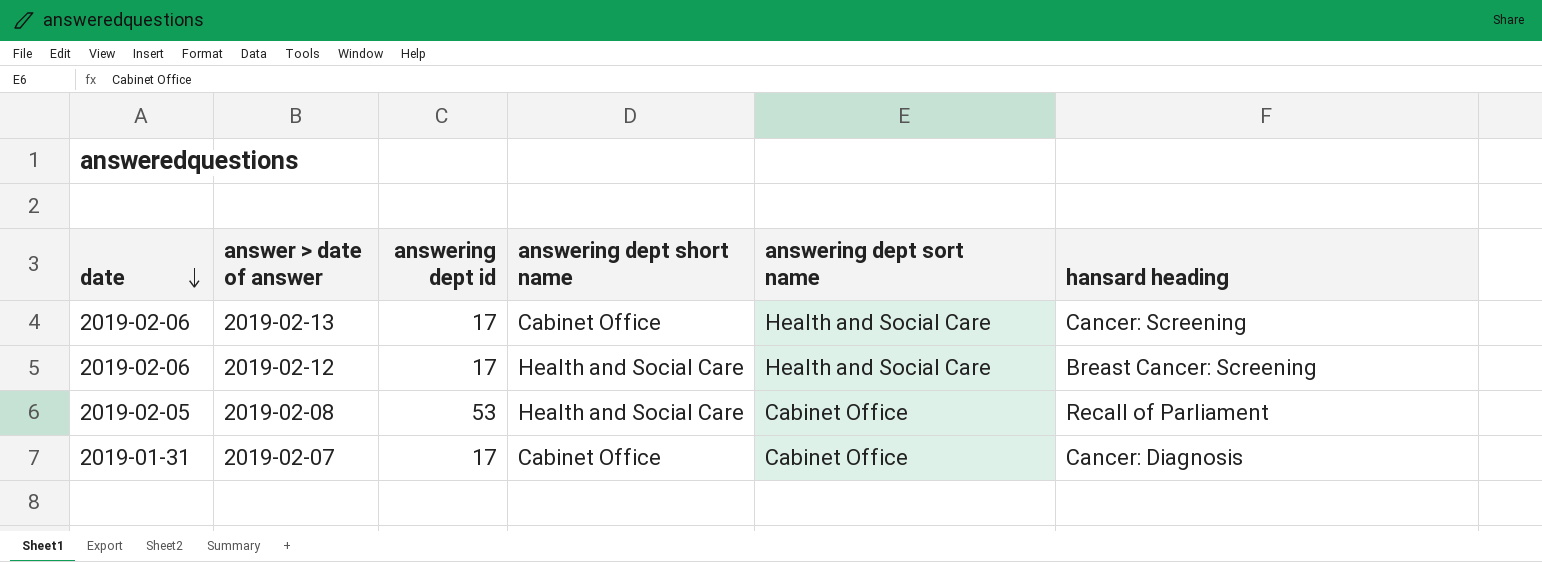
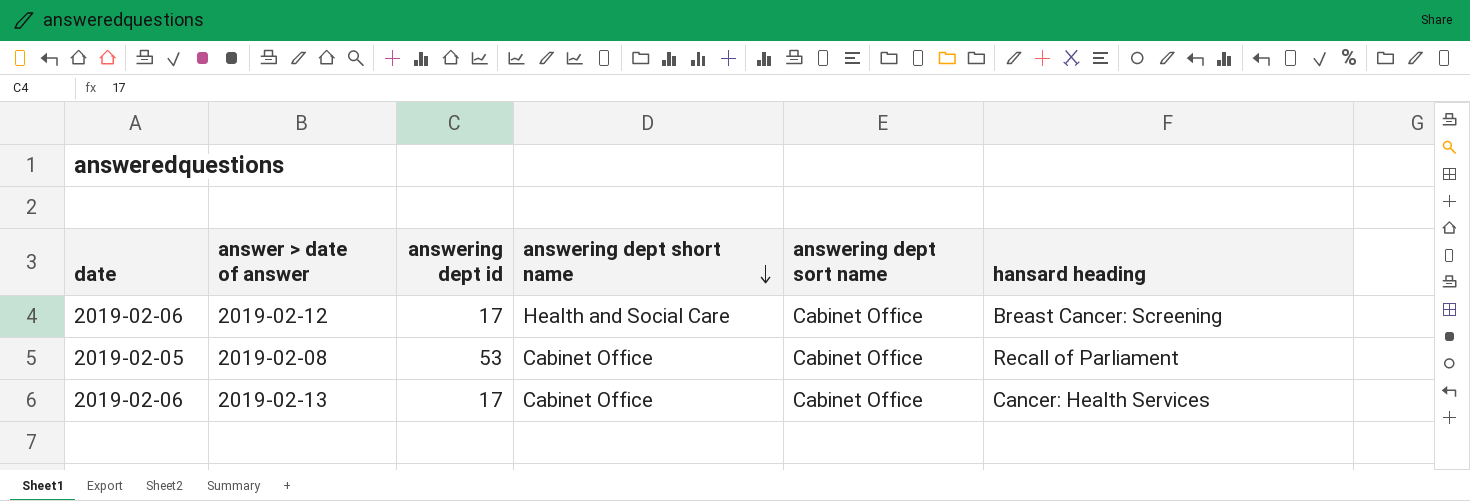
row order: date descending -> answering dept short name descending
row 2019-02-07: 2019-01-31 | 17 | Cabinet Office | Cabinet Office | Cancer: Diagnosis -> none
2019-02-12 | answering dept sort name: Health and Social Care -> Cabinet Office
2019-02-08 | answering dept short name: Health and Social Care -> Cabinet Office
2019-02-13 | answering dept sort name: Health and Social Care -> Cabinet Office
2019-02-13 | hansard heading: Cancer: Screening -> Cancer: Health Services

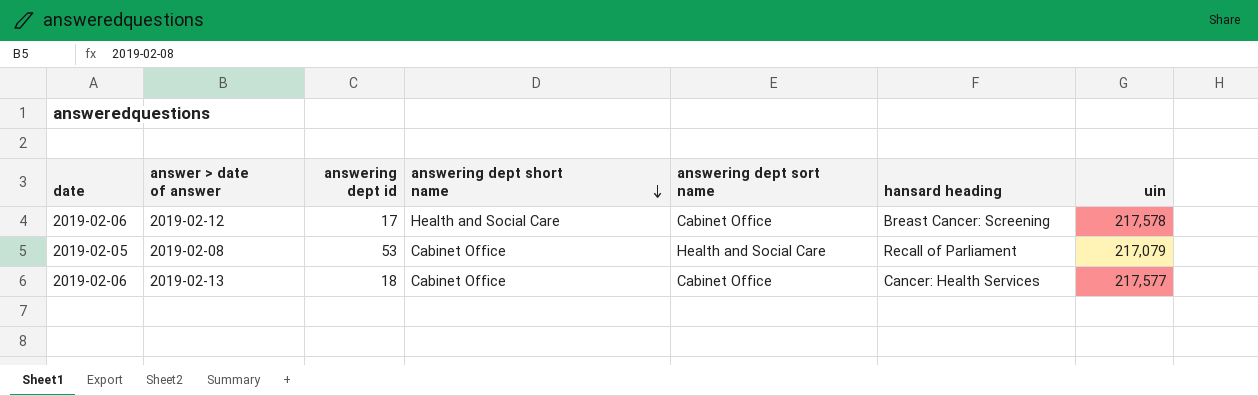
column uin | position: none -> 7
2019-02-08 | answering dept sort name: Cabinet Office -> Health and Social Care
2019-02-13 | answering dept id: 17 -> 18

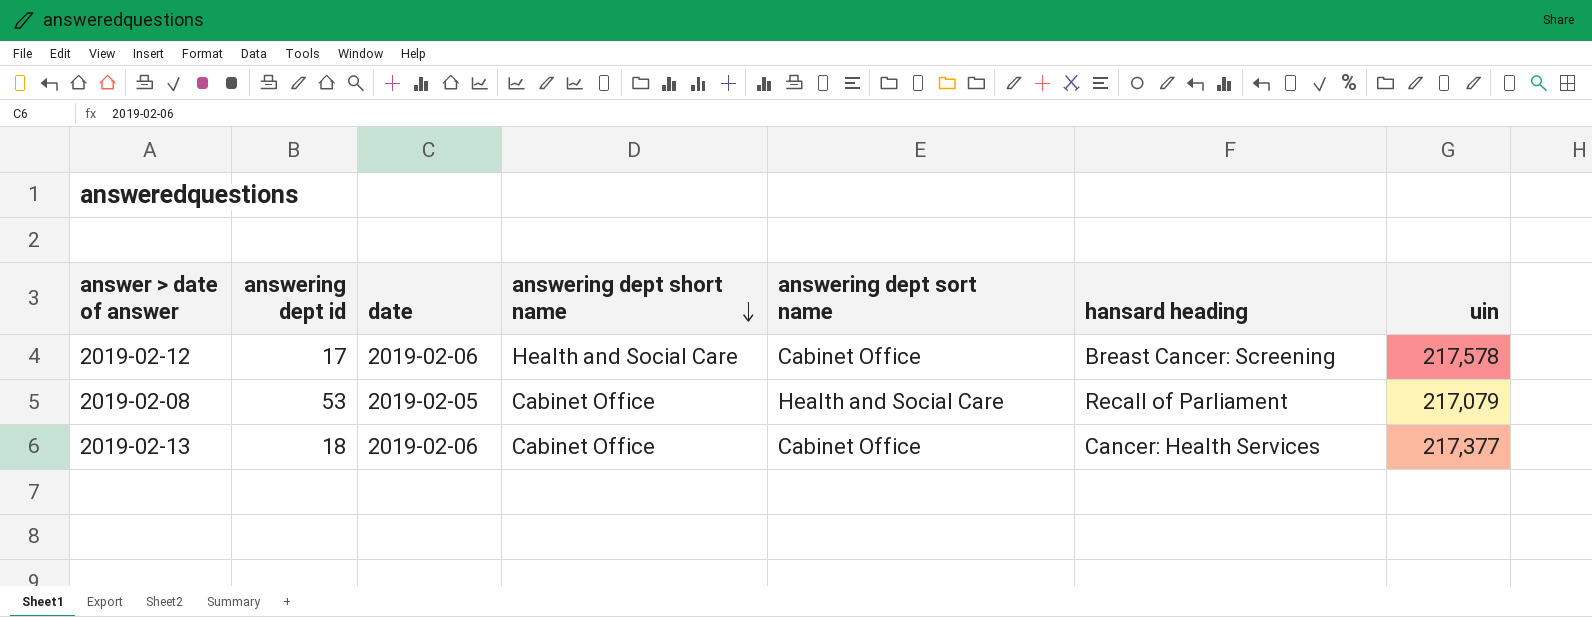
column date | position: 1 -> 3
2019-02-13 | uin: 217,577 -> 217,377

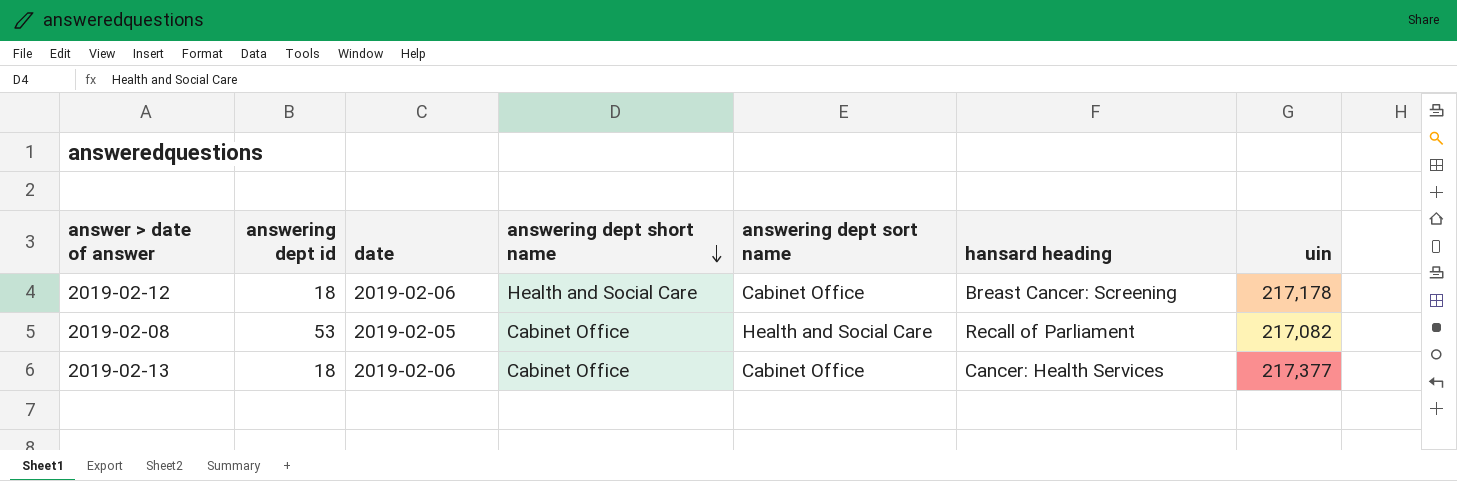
2019-02-12 | answering dept id: 17 -> 18
2019-02-12 | uin: 217,578 -> 217,178
2019-02-08 | uin: 217,079 -> 217,082

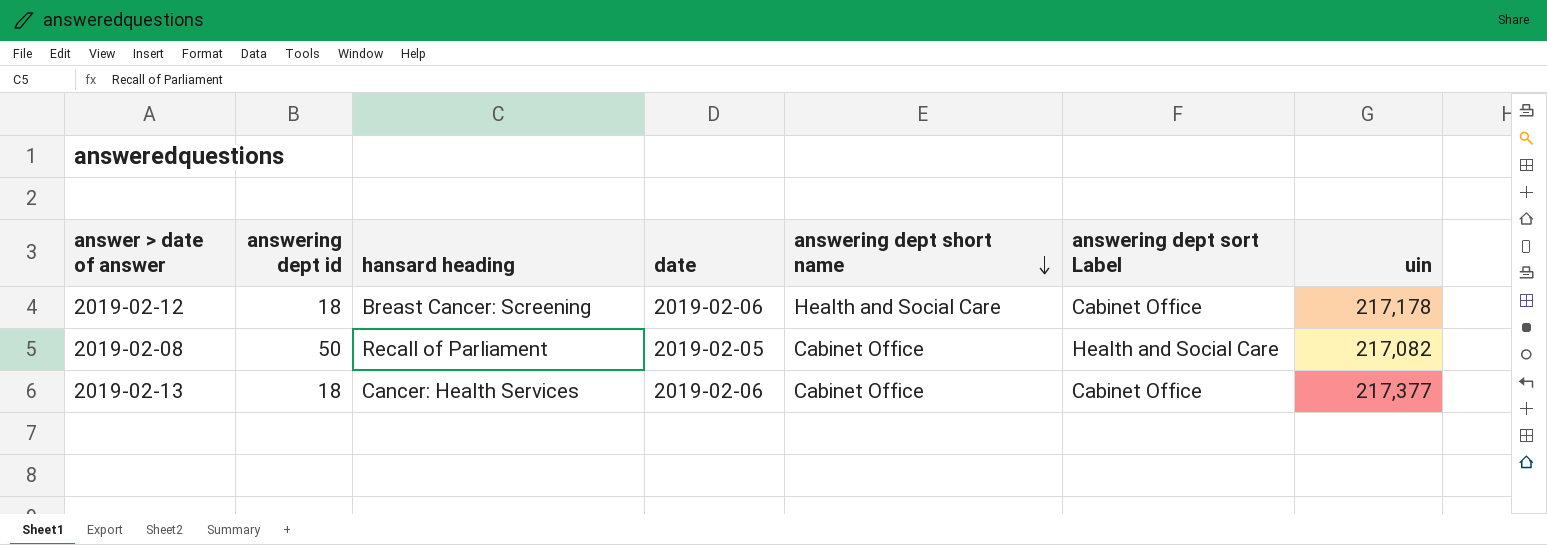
column hansard heading | position: 6 -> 3
column name: answering dept sort name -> answering dept sort Label
2019-02-08 | answering dept id: 53 -> 50

